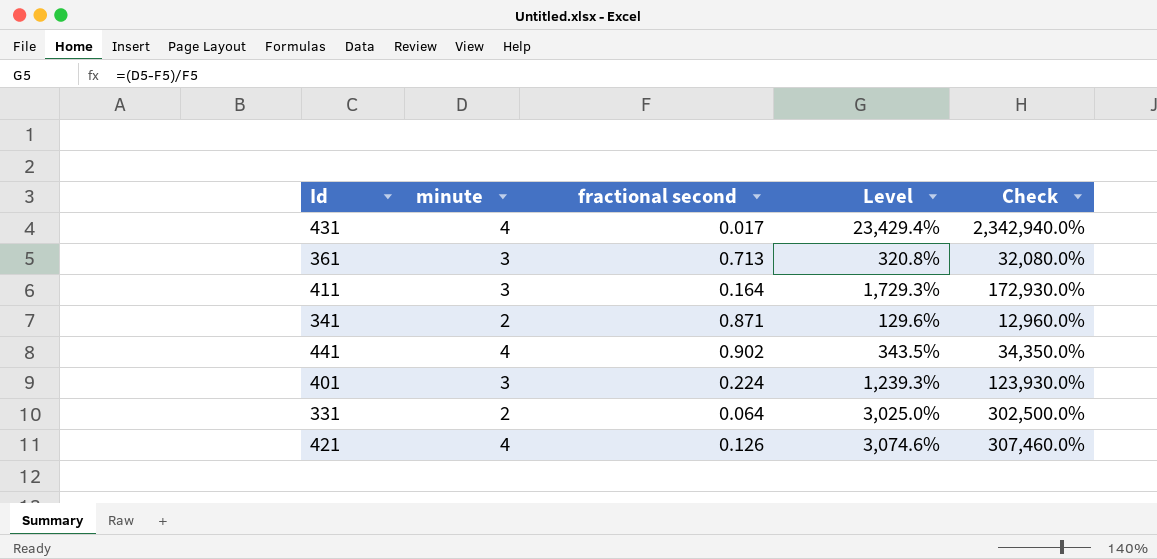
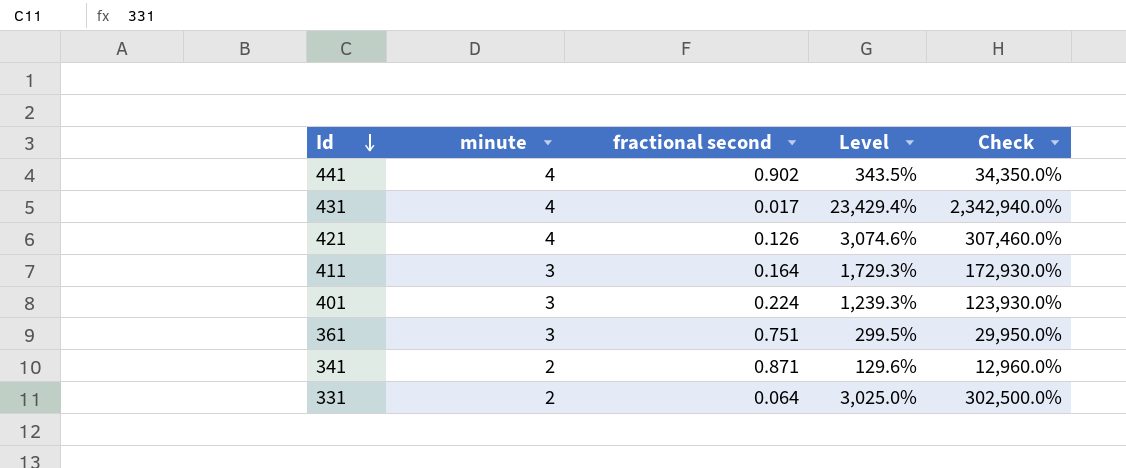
row order: none -> Id descending
361 | fractional second: 0.713 -> 0.751
361 | Level: 320.8% -> 299.5%
361 | Check: 32,080.0% -> 29,950.0%

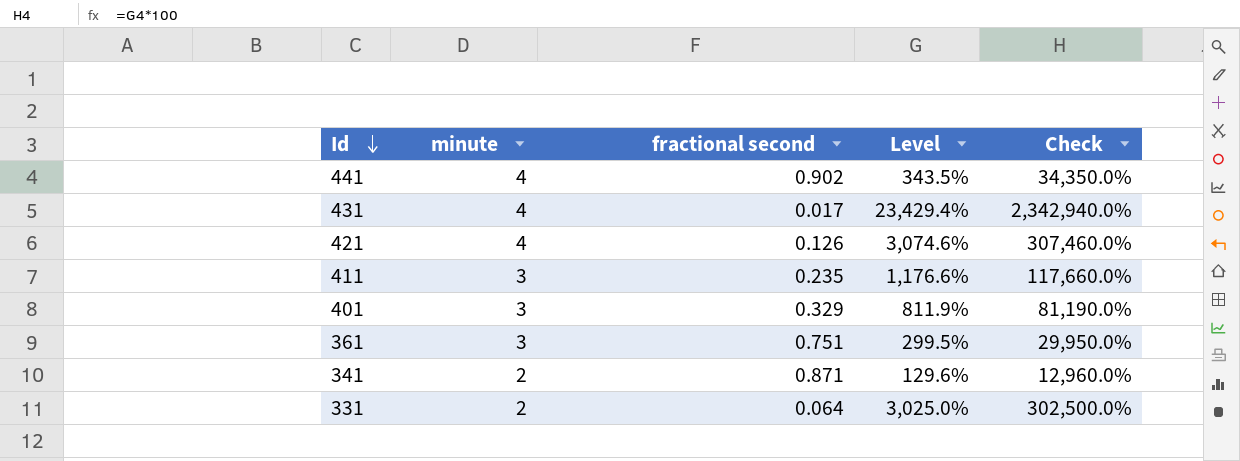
411 | fractional second: 0.164 -> 0.235
411 | Level: 1,729.3% -> 1,176.6%
411 | Check: 172,930.0% -> 117,660.0%
401 | fractional second: 0.224 -> 0.329
401 | Level: 1,239.3% -> 811.9%
401 | Check: 123,930.0% -> 81,190.0%

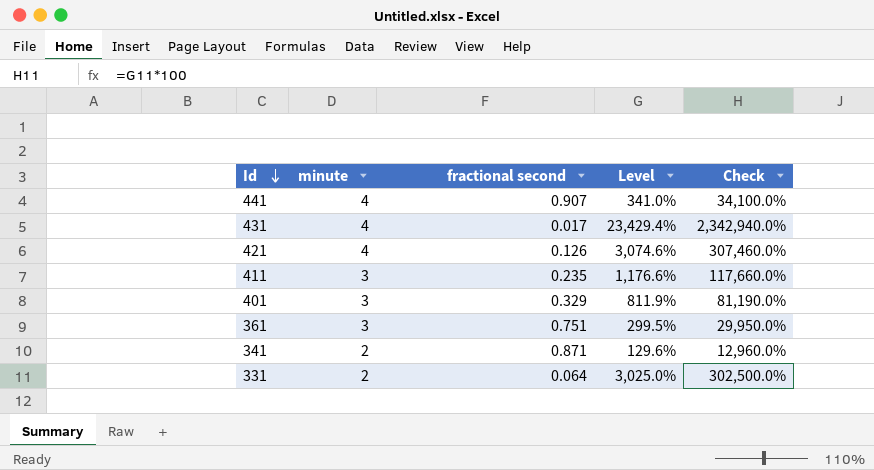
441 | fractional second: 0.902 -> 0.907
441 | Level: 343.5% -> 341.0%
441 | Check: 34,350.0% -> 34,100.0%

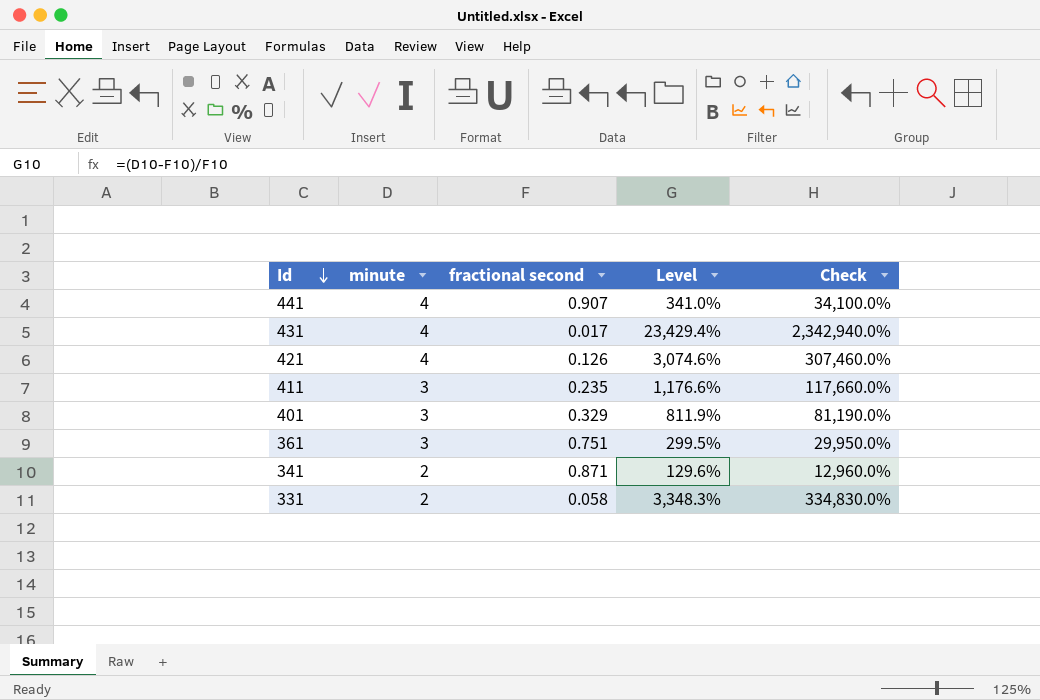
331 | fractional second: 0.064 -> 0.058
331 | Level: 3,025.0% -> 3,348.3%
331 | Check: 302,500.0% -> 334,830.0%

